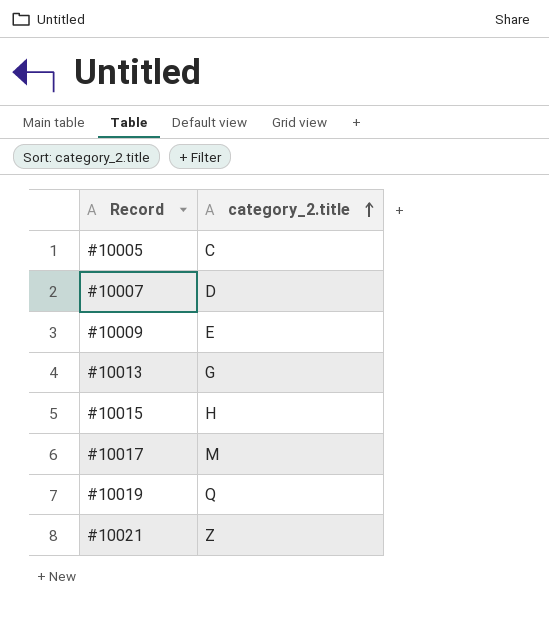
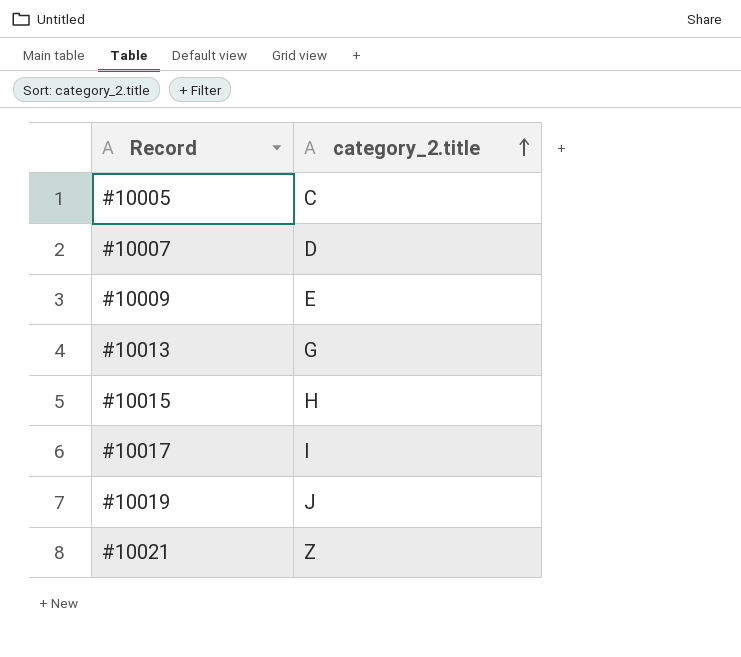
#10017 | category_2.title: M -> I
#10019 | category_2.title: Q -> J

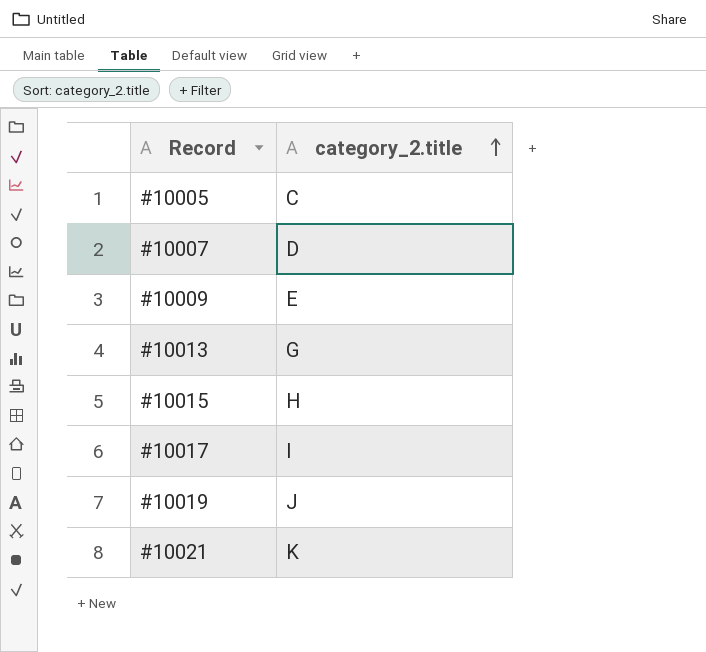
#10021 | category_2.title: Z -> K

